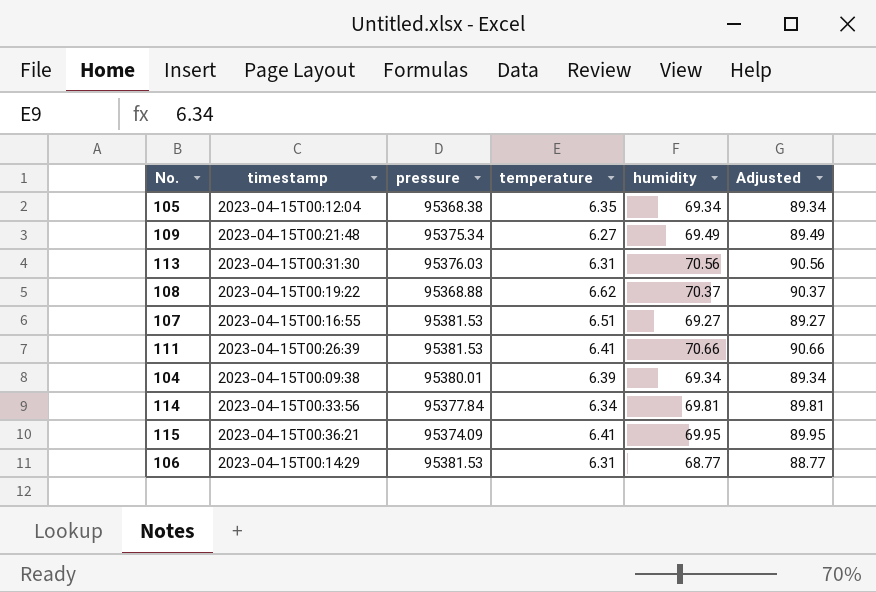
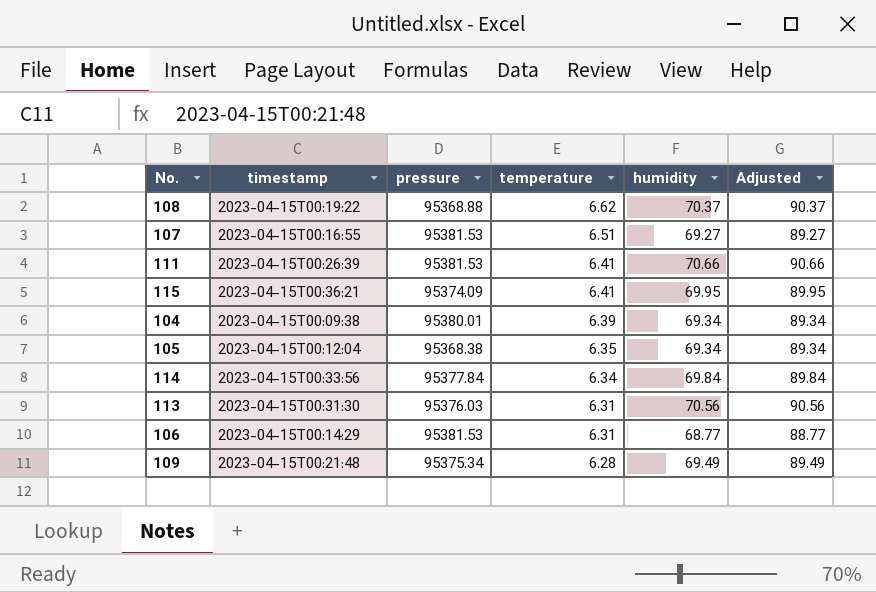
row order: none -> temperature descending
114 | humidity: 69.81 -> 69.84
114 | Adjusted: 89.81 -> 89.84
109 | temperature: 6.27 -> 6.28

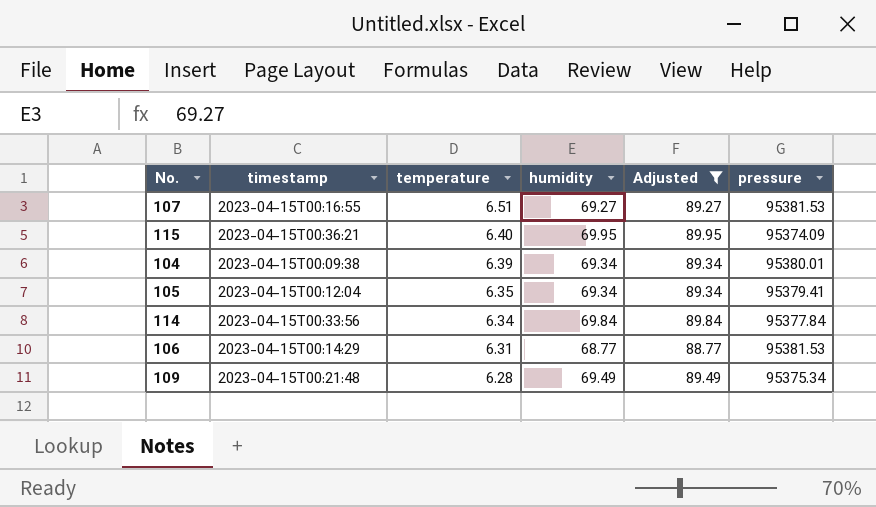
filter: none -> Adjusted <= 89.95
column pressure | position: 3 -> 6
115 | temperature: 6.41 -> 6.40
105 | pressure: 95368.38 -> 95379.41

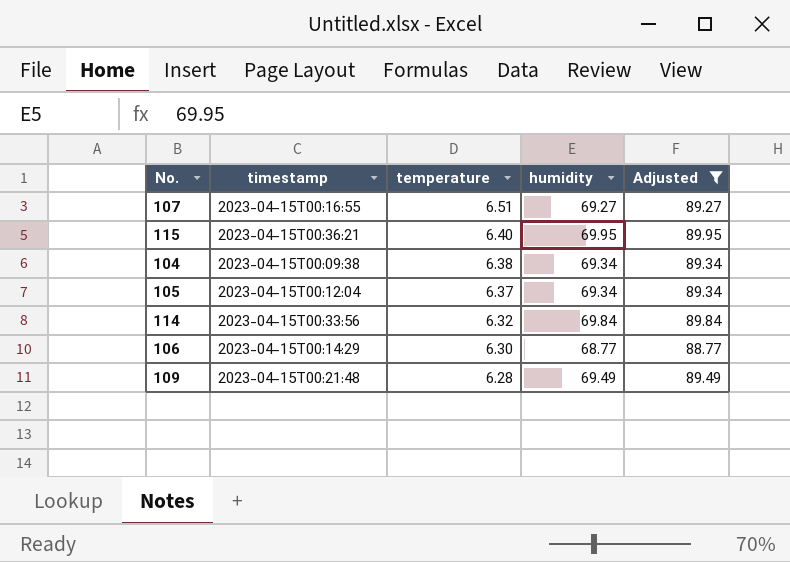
column pressure | position: 6 -> none
104 | temperature: 6.39 -> 6.38
105 | temperature: 6.35 -> 6.37
114 | temperature: 6.34 -> 6.32
106 | temperature: 6.31 -> 6.30

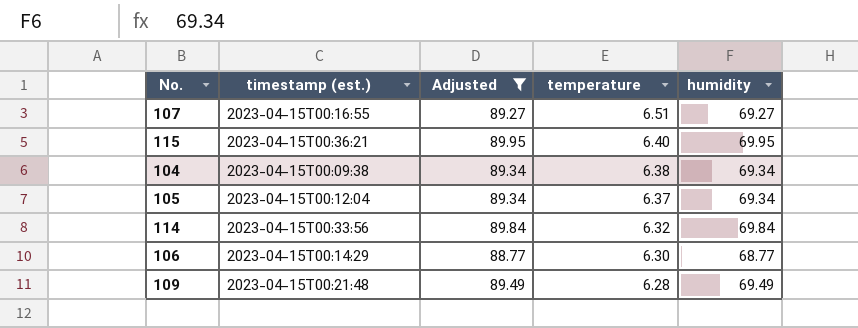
column name: timestamp -> timestamp (est.)
column Adjusted | position: 5 -> 3

